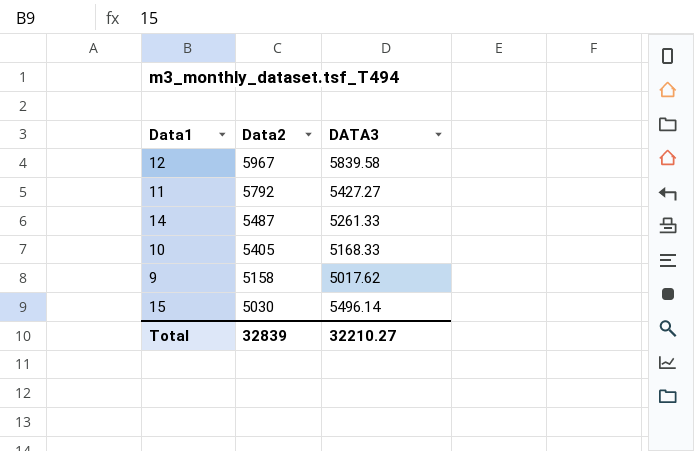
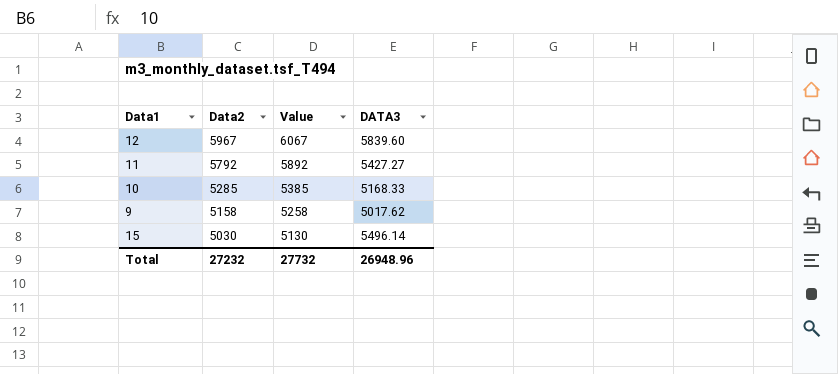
column Value | formula: none -> [Data2] + 100
row 14: 5487 | 5261.33 -> none
12 | DATA3: 5839.58 -> 5839.60
10 | Data2: 5405 -> 5285
Total | Data2: 32839 -> 27232
Total | DATA3: 32210.27 -> 26948.96

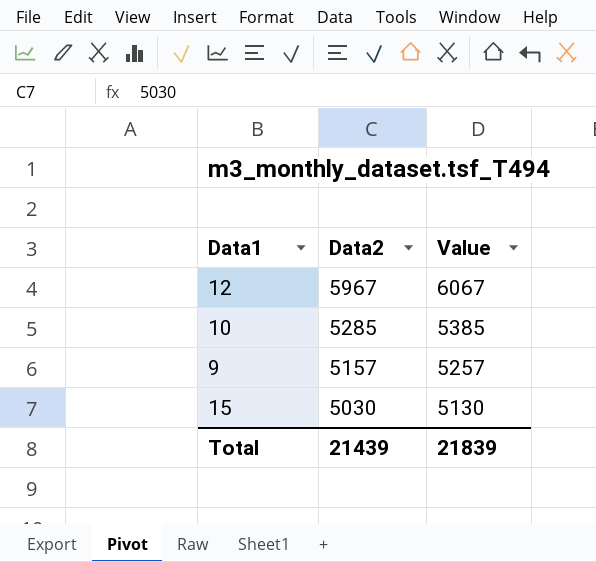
column DATA3 | position: 4 -> none
row 11: 5792 | 5892 | 5427.27 -> none
9 | Data2: 5158 -> 5157
9 | Value: 5258 -> 5257
Total | Data2: 27232 -> 21439
Total | Value: 27732 -> 21839

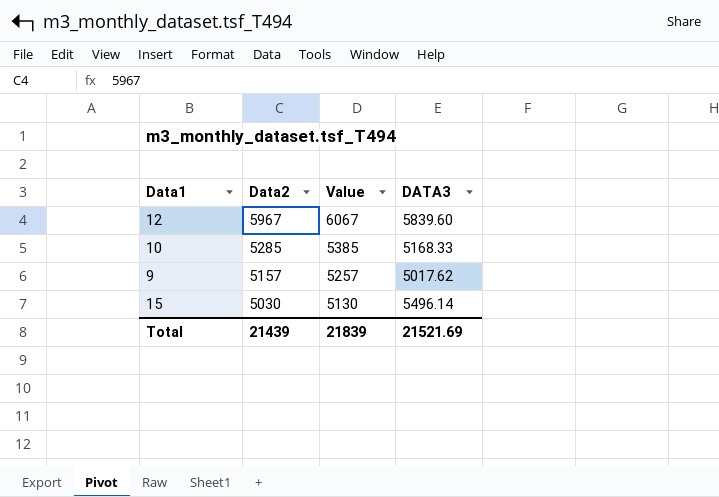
column DATA3 | position: none -> 4

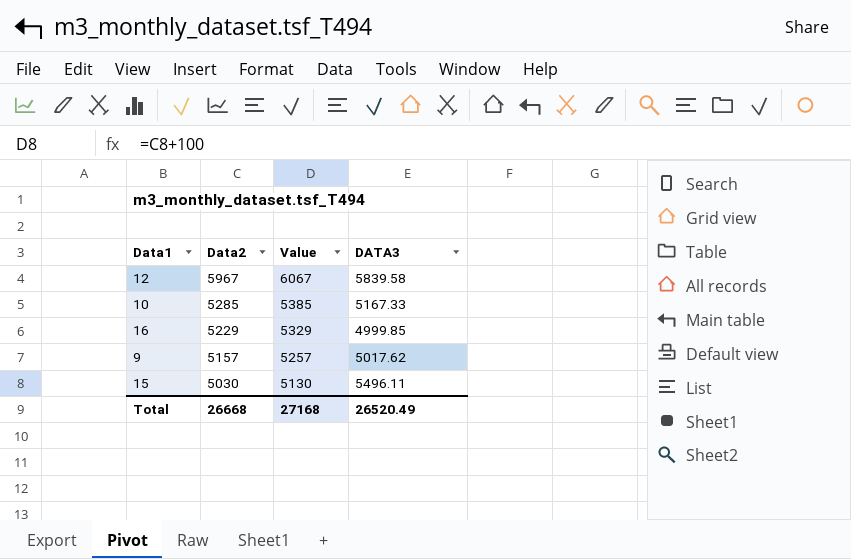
12 | DATA3: 5839.60 -> 5839.58
10 | DATA3: 5168.33 -> 5167.33
row 16: none -> 5229 | 5329 | 4999.85
15 | DATA3: 5496.14 -> 5496.11
Total | Data2: 21439 -> 26668
Total | Value: 21839 -> 27168
Total | DATA3: 21521.69 -> 26520.49

